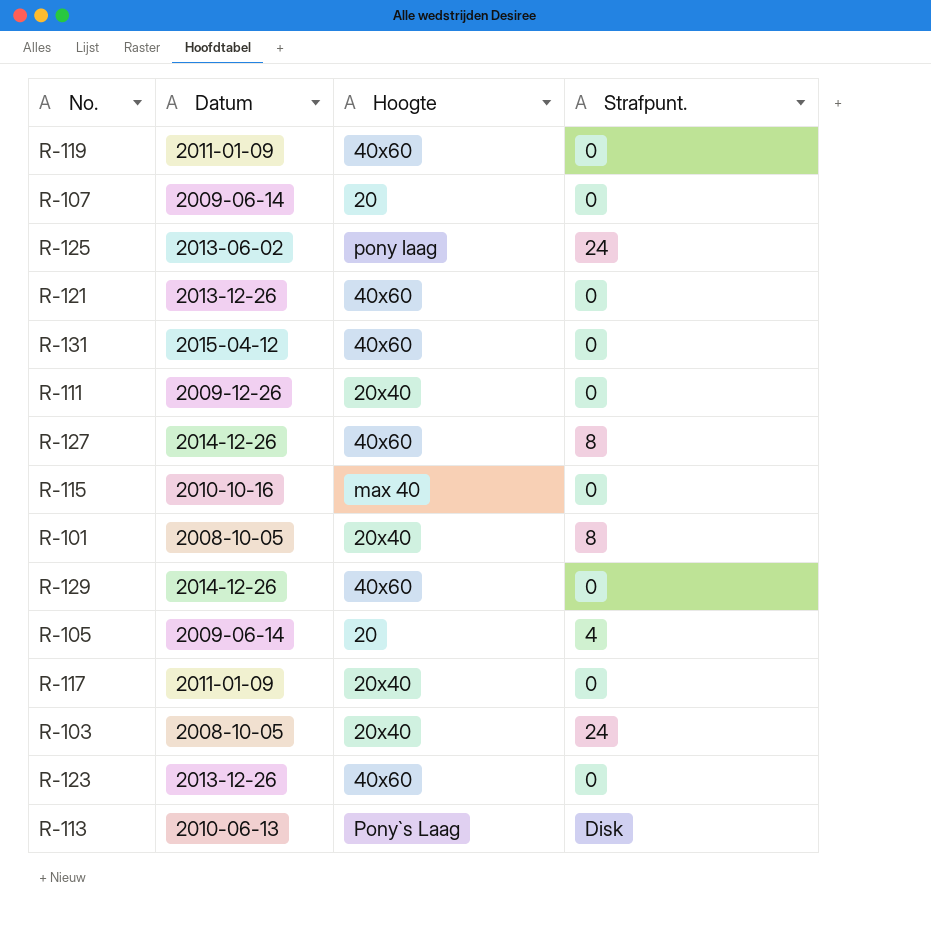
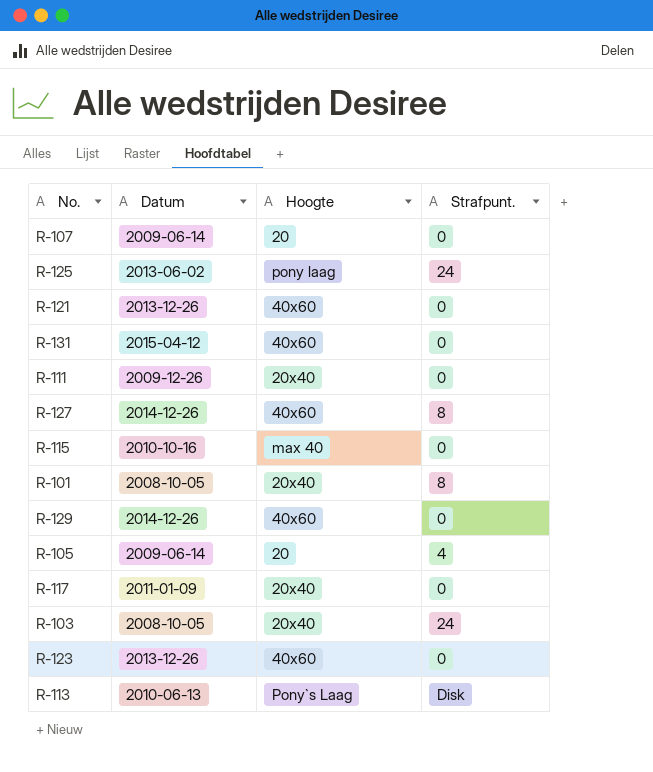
row R-119: 2011-01-09 | 40x60 | 0 -> none

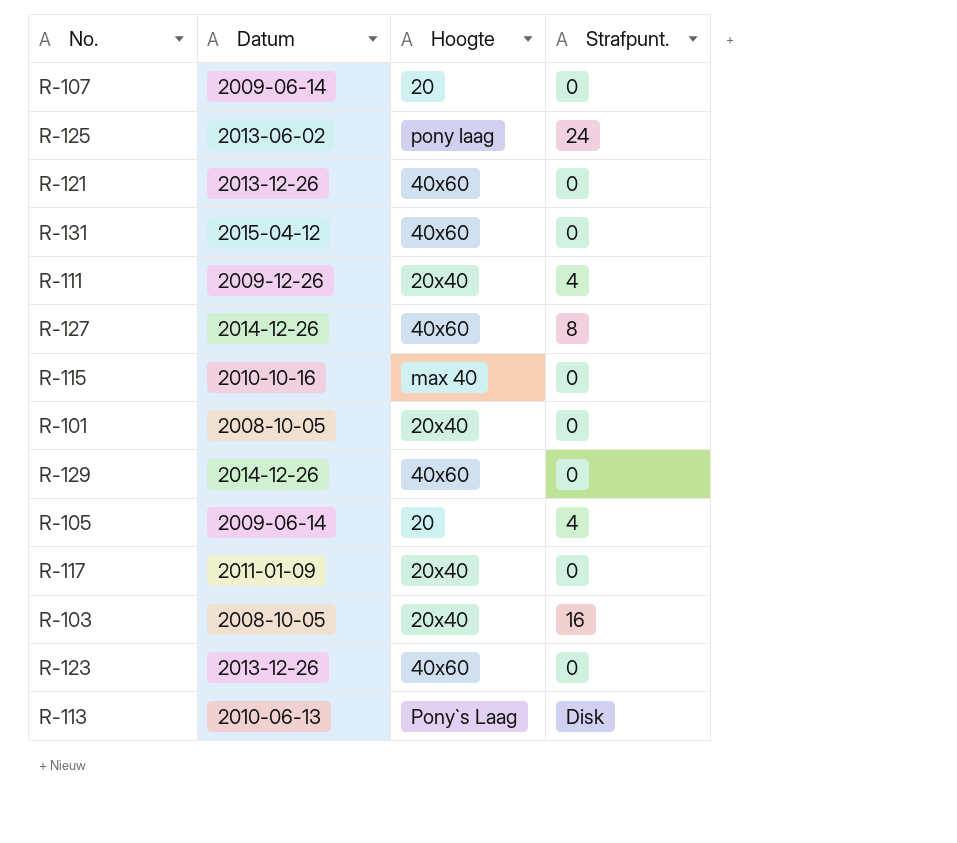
R-111 | Strafpunt.: 0 -> 4
R-101 | Strafpunt.: 8 -> 0
R-103 | Strafpunt.: 24 -> 16

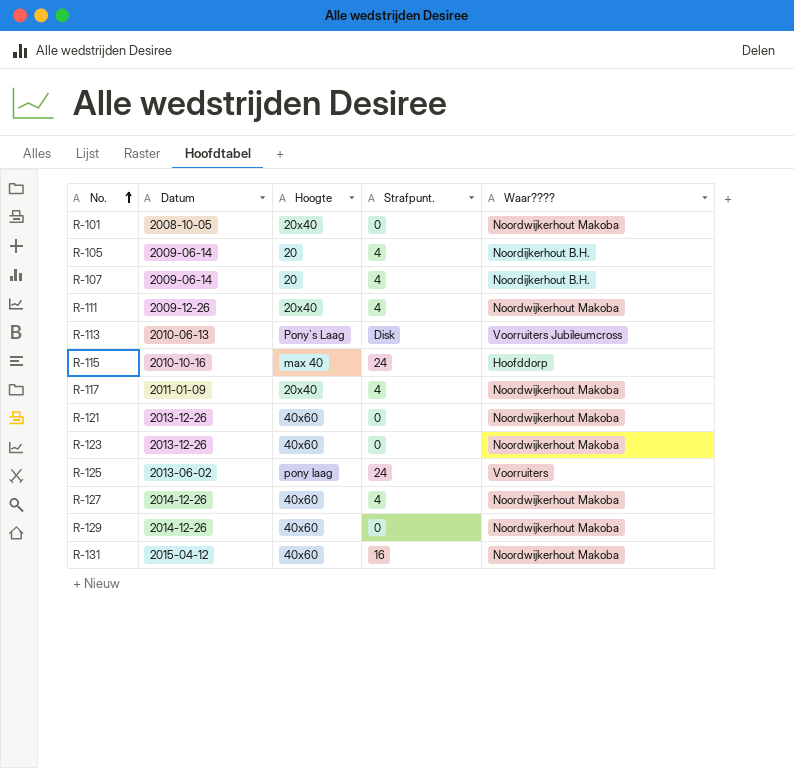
row order: none -> No. ascending
column Waar???? | position: none -> 5
row R-103: 2008-10-05 | 20x40 | 16 -> none
R-107 | Strafpunt.: 0 -> 4
R-115 | Strafpunt.: 0 -> 24
R-117 | Strafpunt.: 0 -> 4
R-127 | Strafpunt.: 8 -> 4
R-131 | Strafpunt.: 0 -> 16

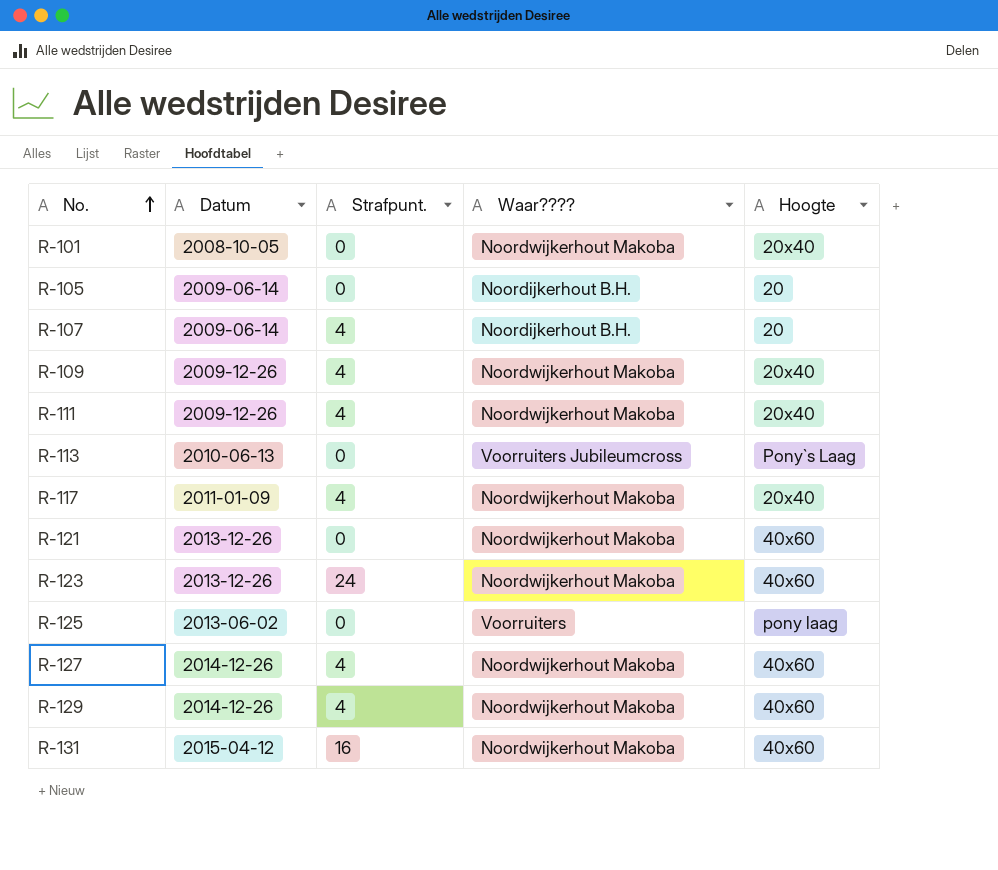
column Hoogte | position: 3 -> 5
row R-115: 2010-10-16 | max 40 | 24 | Hoofddorp -> none
R-105 | Strafpunt.: 4 -> 0
row R-109: none -> 2009-12-26 | 4 | Noordwijkerhout Makoba | 20x40
R-113 | Strafpunt.: Disk -> 0
R-123 | Strafpunt.: 0 -> 24
R-125 | Strafpunt.: 24 -> 0
R-129 | Strafpunt.: 0 -> 4

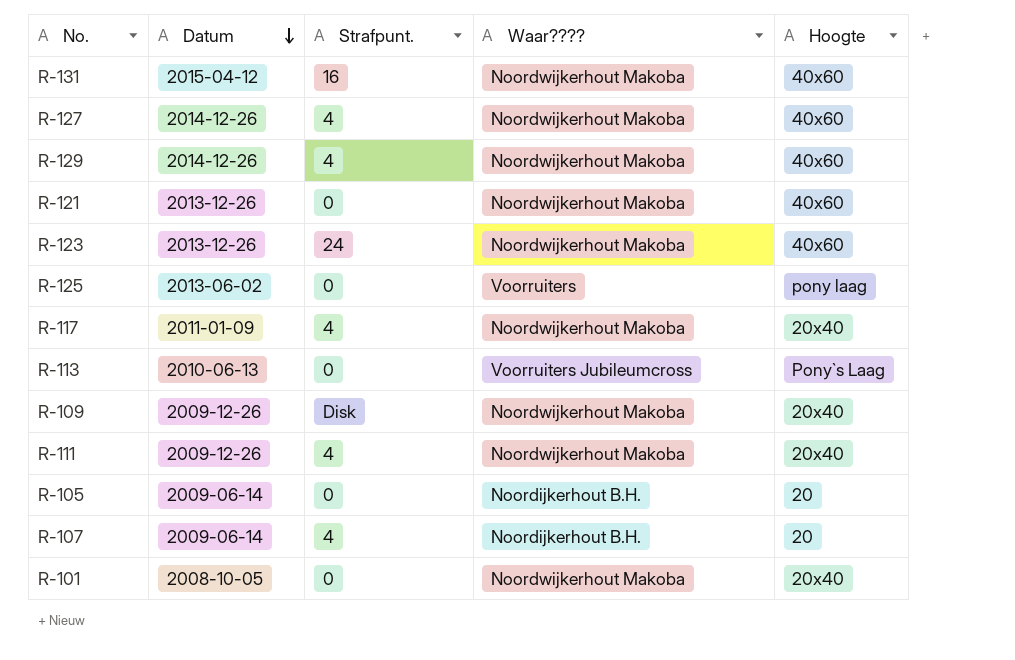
row order: No. ascending -> Datum descending
R-109 | Strafpunt.: 4 -> Disk

